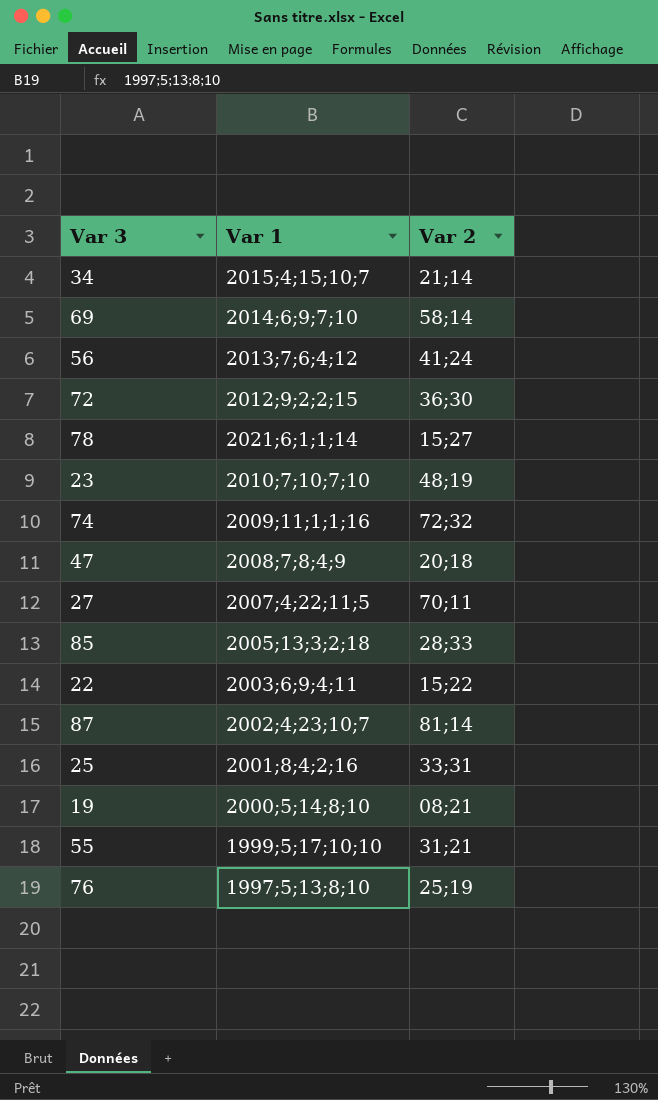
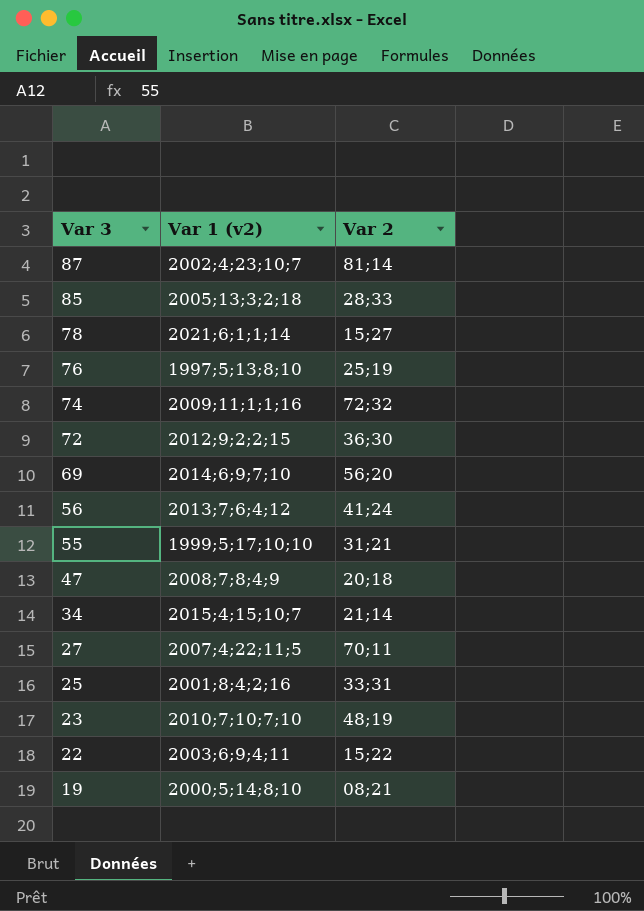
row order: none -> Var 3 descending
column name: Var 1 -> Var 1 (v2)
69 | Var 2: 58;14 -> 56;20

